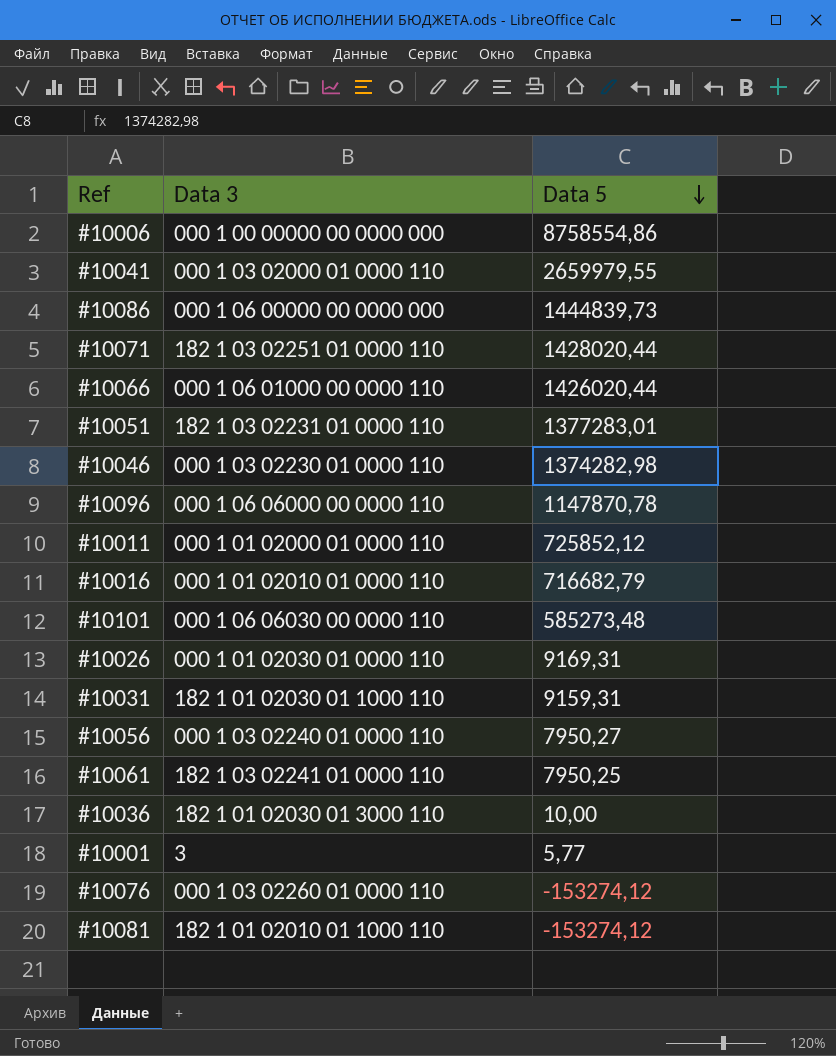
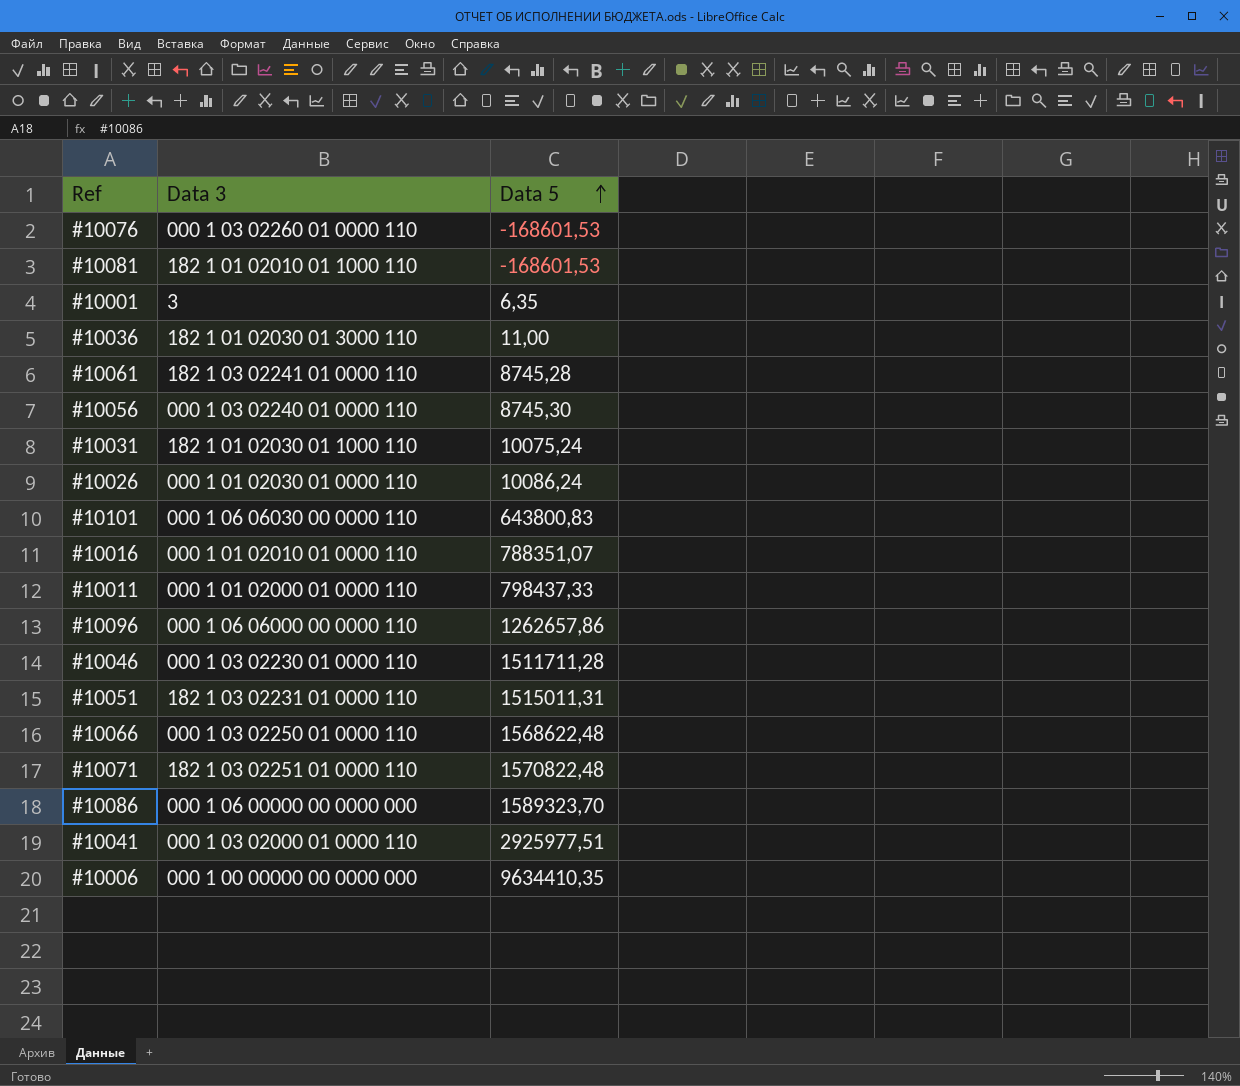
row order: Data 5 descending -> Data 5 ascending
#10076 | Data 5: -153274,12 -> -168601,53
#10081 | Data 5: -153274,12 -> -168601,53
#10001 | Data 5: 5,77 -> 6,35
#10036 | Data 5: 10,00 -> 11,00
#10061 | Data 5: 7950,25 -> 8745,28
#10056 | Data 5: 7950,27 -> 8745,30
#10031 | Data 5: 9159,31 -> 10075,24
#10026 | Data 5: 9169,31 -> 10086,24
#10101 | Data 5: 585273,48 -> 643800,83
#10016 | Data 5: 716682,79 -> 788351,07
#10011 | Data 5: 725852,12 -> 798437,33
#10096 | Data 5: 1147870,78 -> 1262657,86
#10046 | Data 5: 1374282,98 -> 1511711,28
#10051 | Data 5: 1377283,01 -> 1515011,31
#10066 | Data 3: 000 1 06 01000 00 0000 110 -> 000 1 03 02250 01 0000 110
#10066 | Data 5: 1426020,44 -> 1568622,48
#10071 | Data 5: 1428020,44 -> 1570822,48
#10086 | Data 5: 1444839,73 -> 1589323,70
#10041 | Data 5: 2659979,55 -> 2925977,51
#10006 | Data 5: 8758554,86 -> 9634410,35

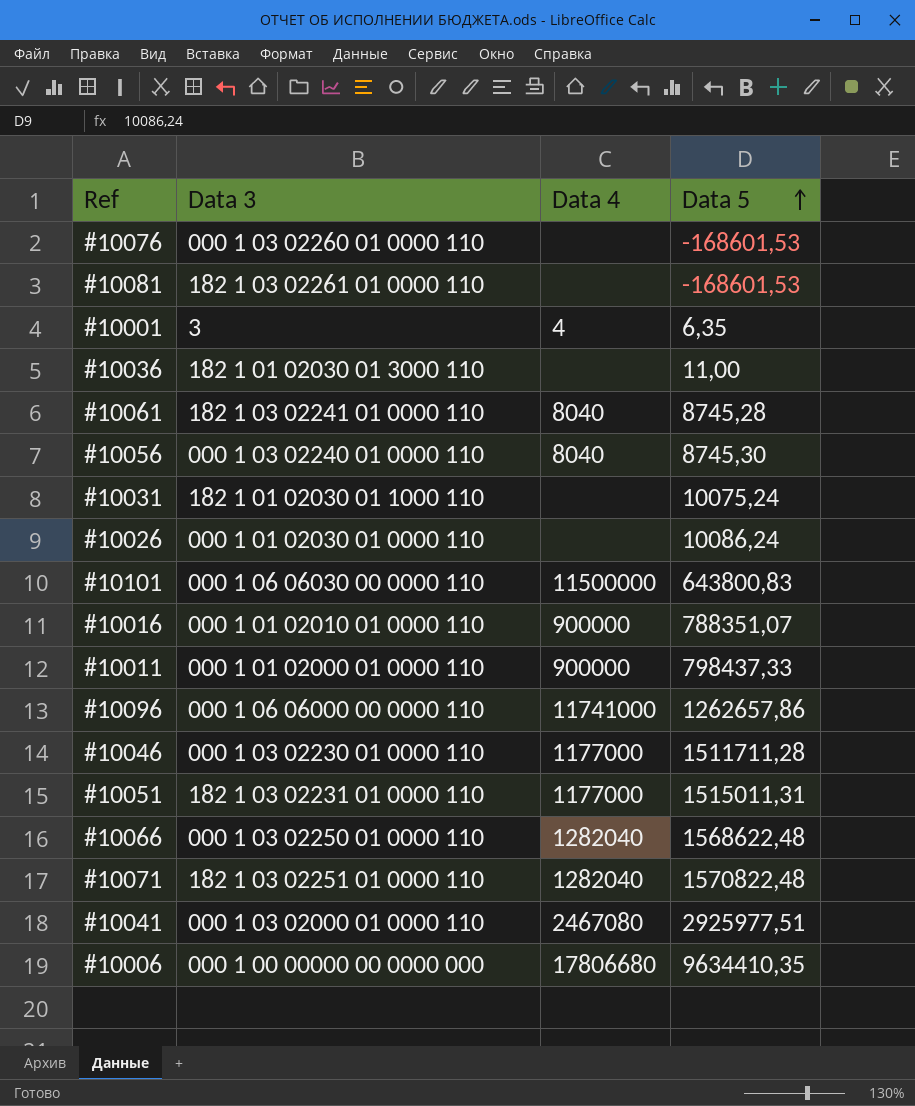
column Data 4 | position: none -> 3
row #10086: 000 1 06 00000 00 0000 000 | 1589323,70 -> none
#10081 | Data 3: 182 1 01 02010 01 1000 110 -> 182 1 03 02261 01 0000 110

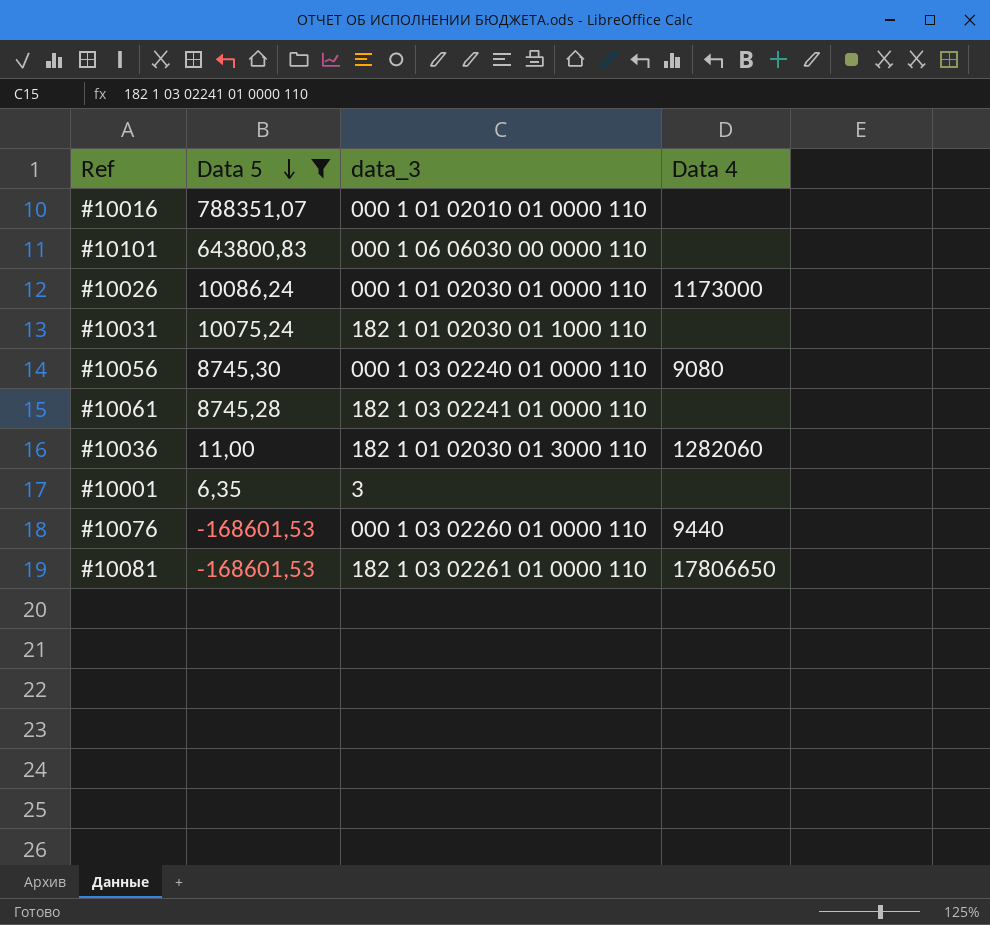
filter: none -> Data 5 <= 788351,07
row order: Data 5 ascending -> Data 5 descending
column Data 5 | position: 4 -> 2
column name: Data 3 -> data_3
#10016 | Data 4: 900000 -> none
#10101 | Data 4: 11500000 -> none
#10026 | Data 4: none -> 1173000
#10056 | Data 4: 8040 -> 9080
#10061 | Data 4: 8040 -> none
#10036 | Data 4: none -> 1282060
#10001 | Data 4: 4 -> none
#10076 | Data 4: none -> 9440
#10081 | Data 4: none -> 17806650

